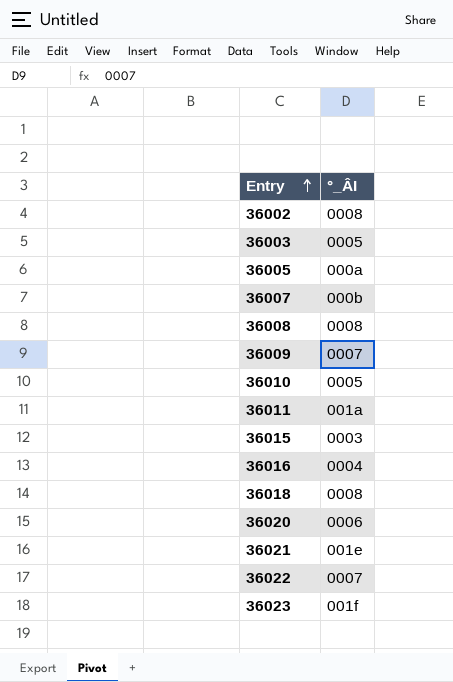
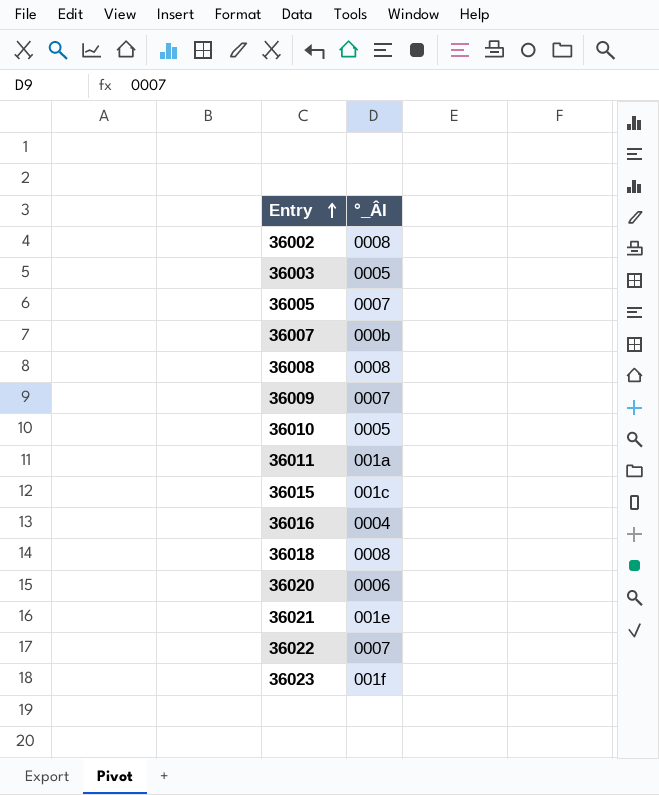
36005 | °_ÂI: 000a -> 0007
36015 | °_ÂI: 0003 -> 001c

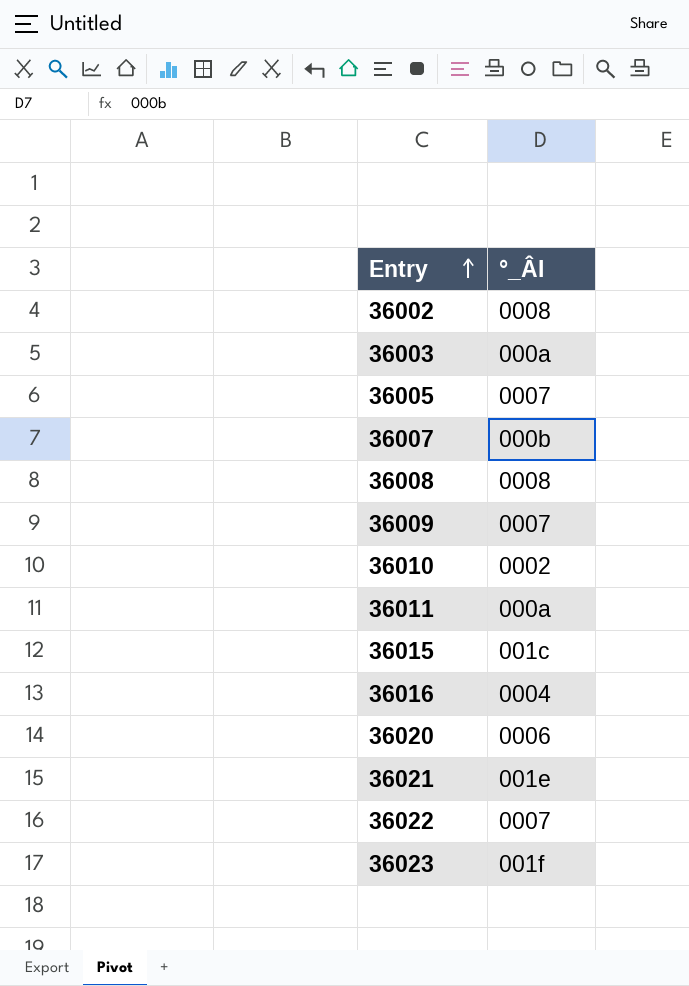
row 36018: 0008 -> none
36003 | °_ÂI: 0005 -> 000a
36010 | °_ÂI: 0005 -> 0002
36011 | °_ÂI: 001a -> 000a

